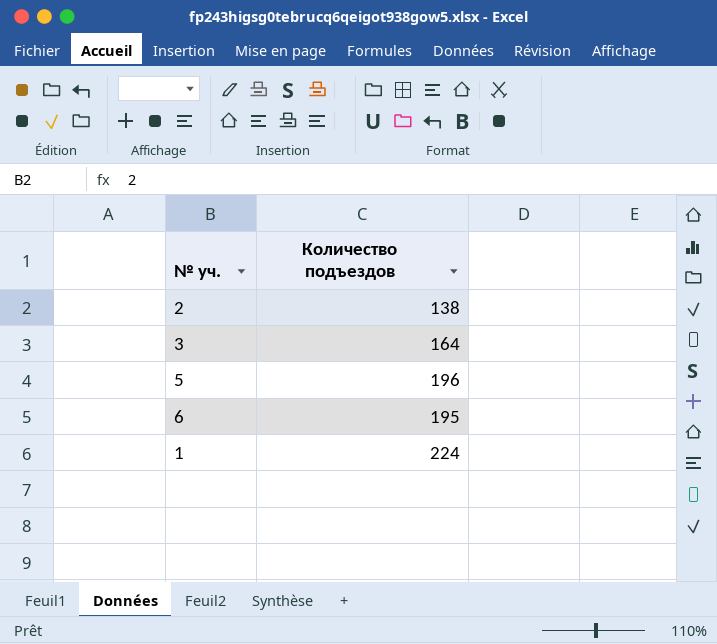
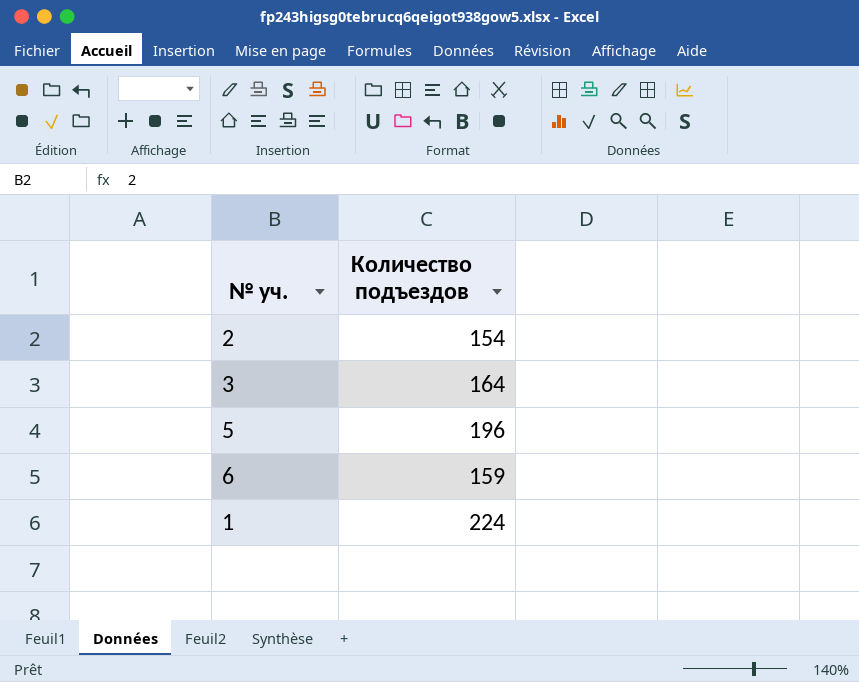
2 | Количество подъездов: 138 -> 154
6 | Количество подъездов: 195 -> 159

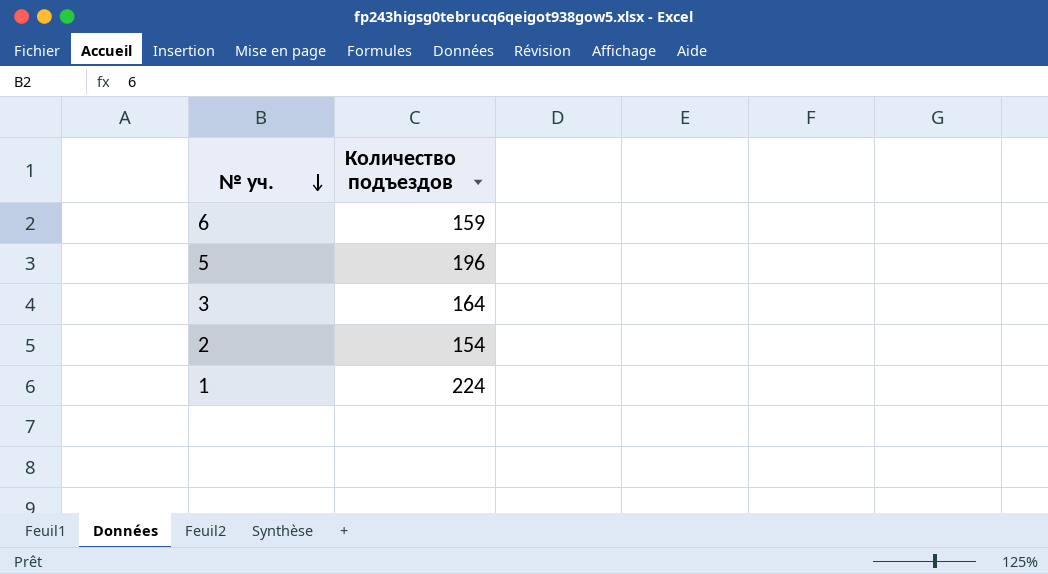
row order: none -> № уч. descending

